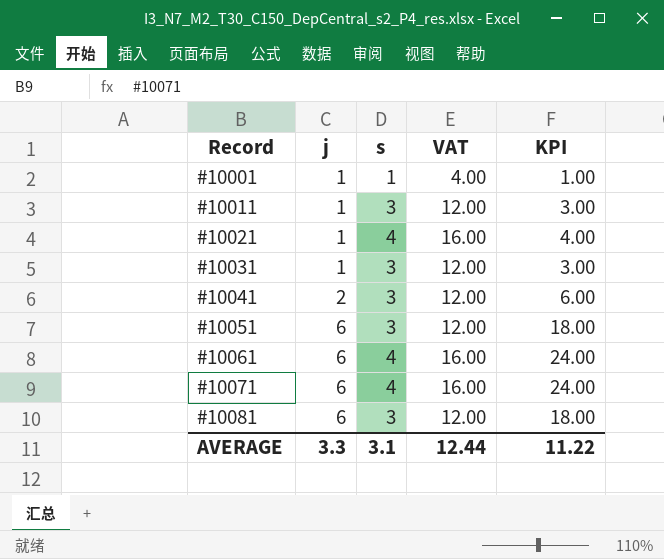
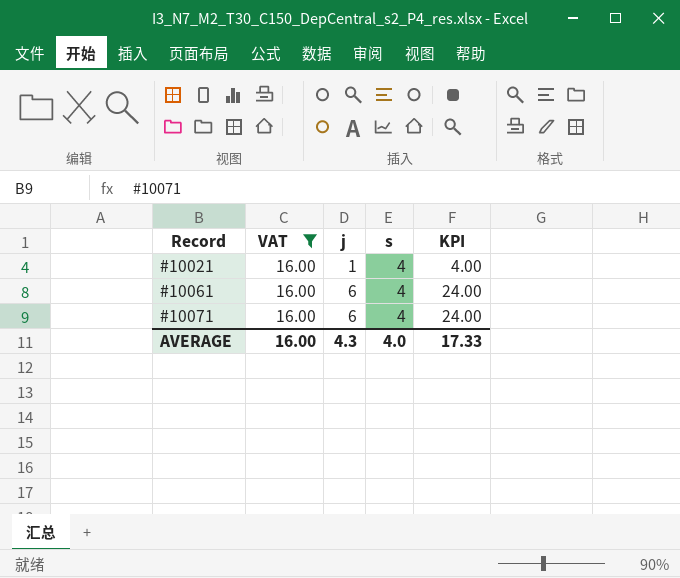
filter: none -> VAT = 16.00
column VAT | position: 4 -> 2
AVERAGE | VAT: 12.44 -> 16.00
AVERAGE | j: 3.3 -> 4.3
AVERAGE | s: 3.1 -> 4.0
AVERAGE | KPI: 11.22 -> 17.33

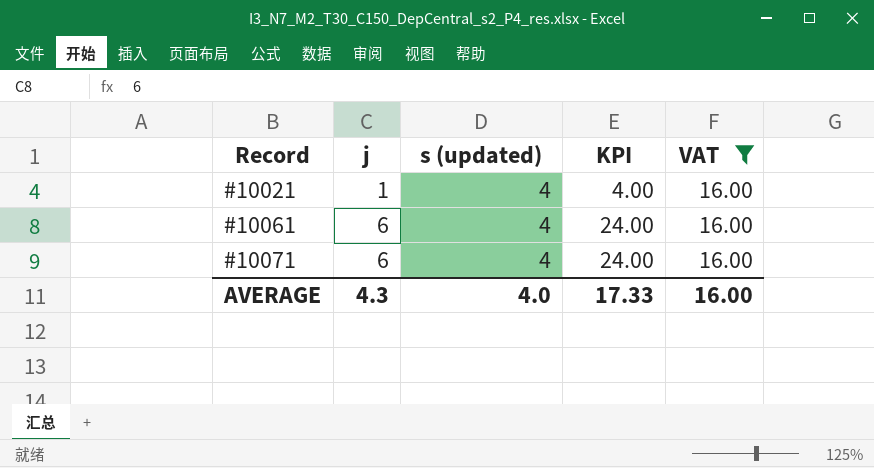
column name: s -> s (updated)
column VAT | position: 2 -> 5

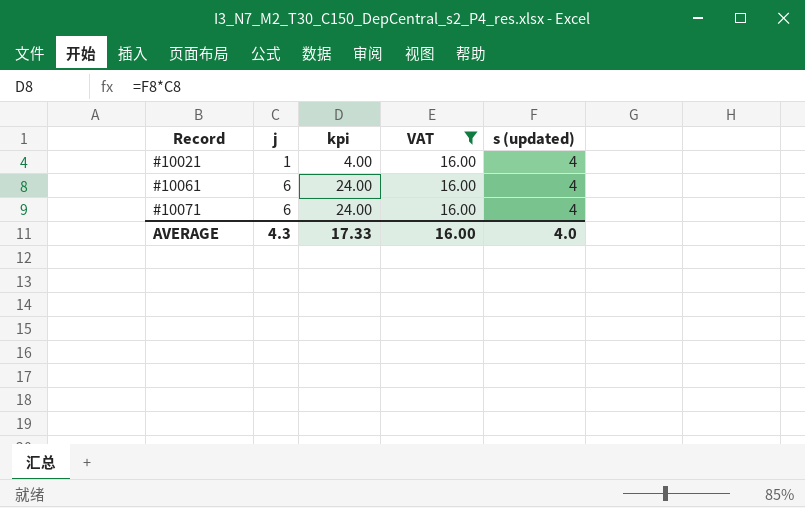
column name: KPI -> kpi
column s (updated) | position: 3 -> 5

